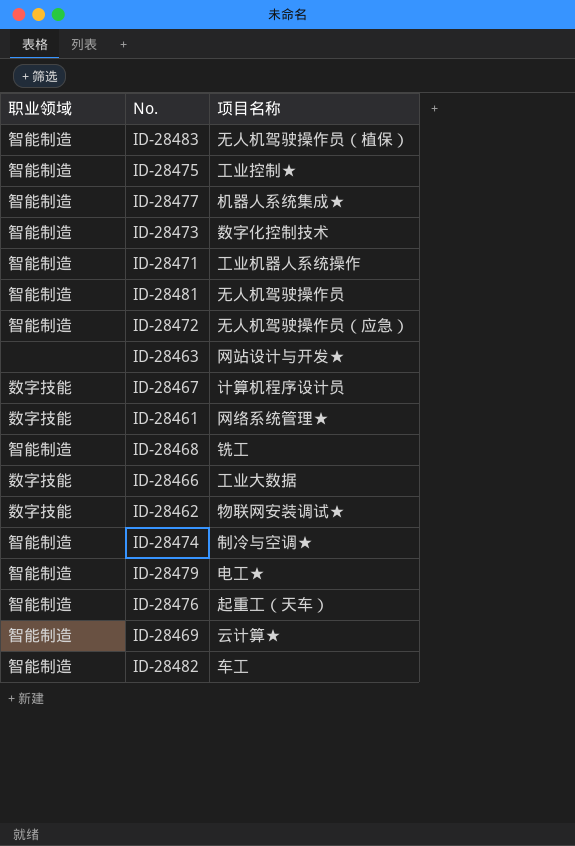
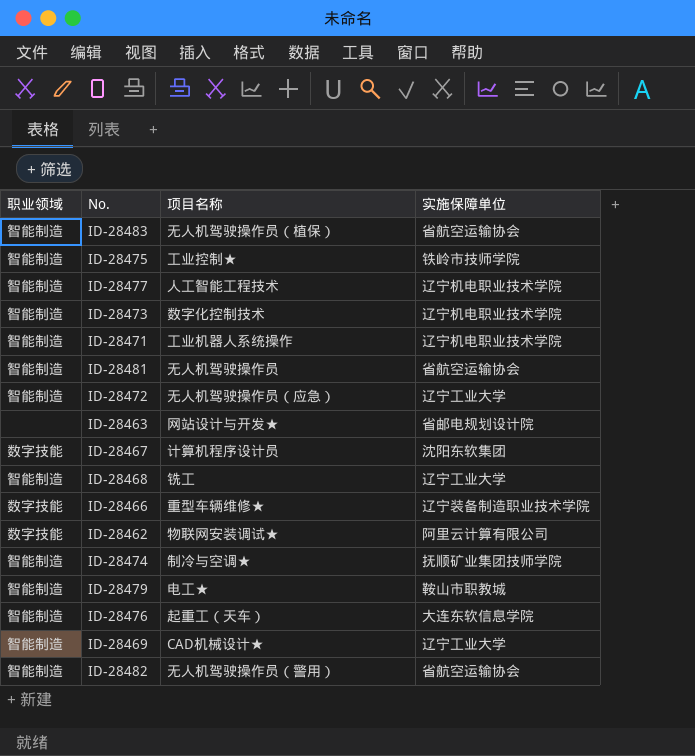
column 实施保障单位 | position: none -> 4
row ID-28461: 数字技能 | 网络系统管理★ -> none
ID-28477 | 项目名称: 机器人系统集成★ -> 人工智能工程技术
ID-28466 | 项目名称: 工业大数据 -> 重型车辆维修★
ID-28469 | 项目名称: 云计算★ -> CAD机械设计★
ID-28482 | 项目名称: 车工 -> 无人机驾驶操作员（警用）

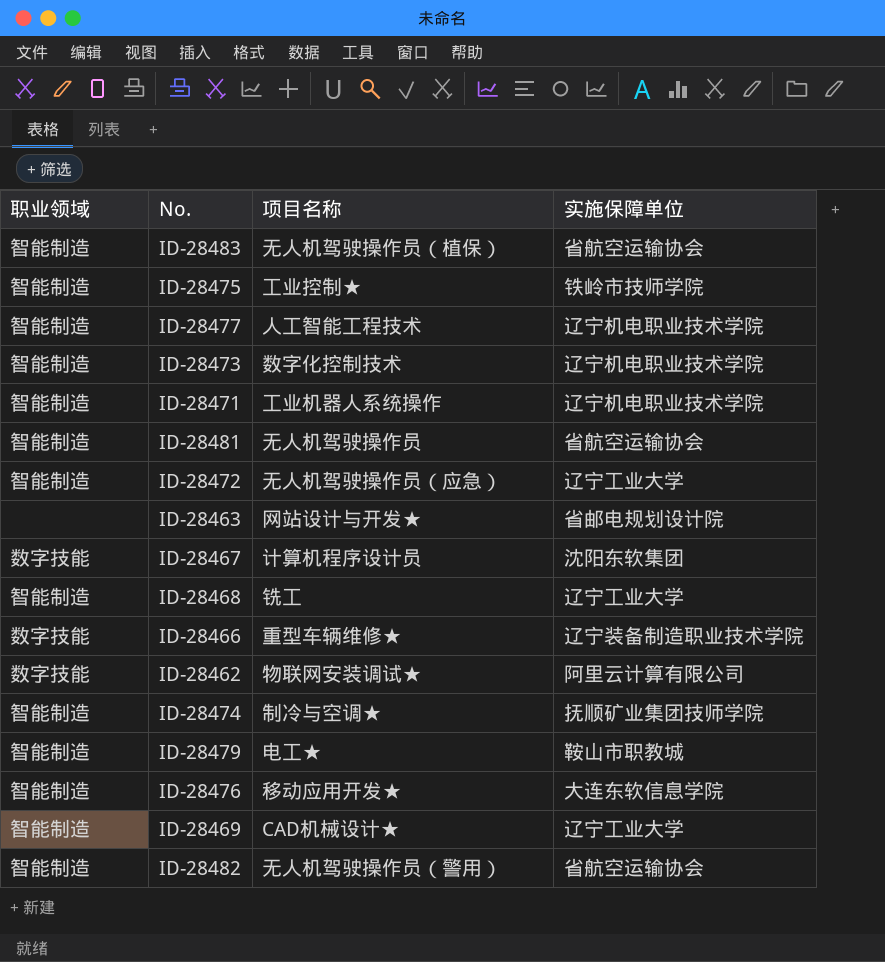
ID-28476 | 项目名称: 起重工（天车） -> 移动应用开发★

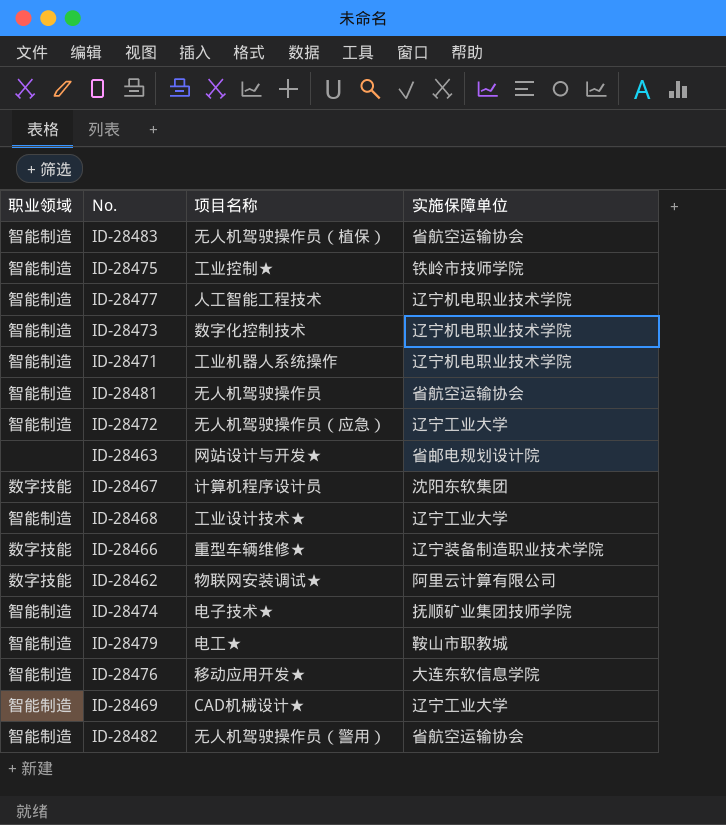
ID-28468 | 项目名称: 铣工 -> 工业设计技术★
ID-28474 | 项目名称: 制冷与空调★ -> 电子技术★

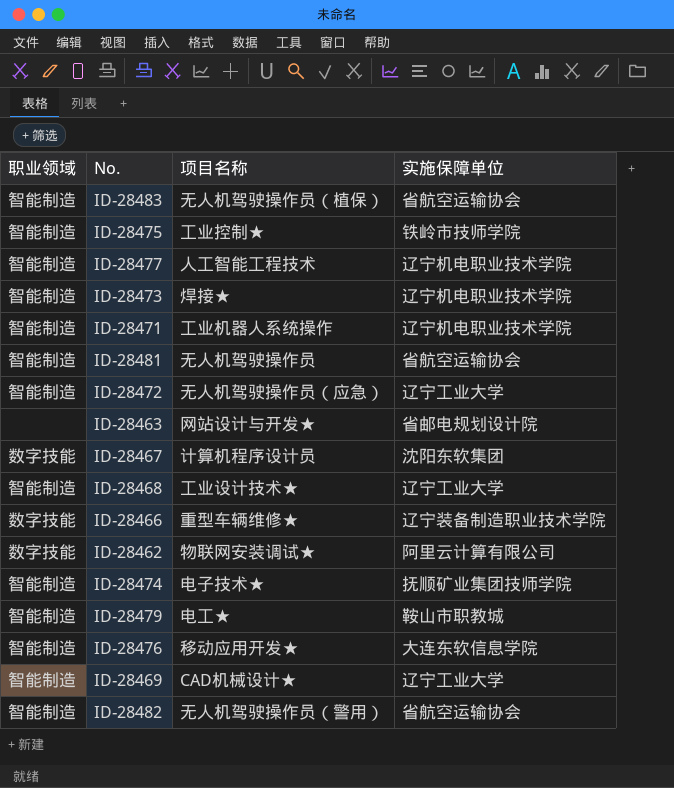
ID-28473 | 项目名称: 数字化控制技术 -> 焊接★

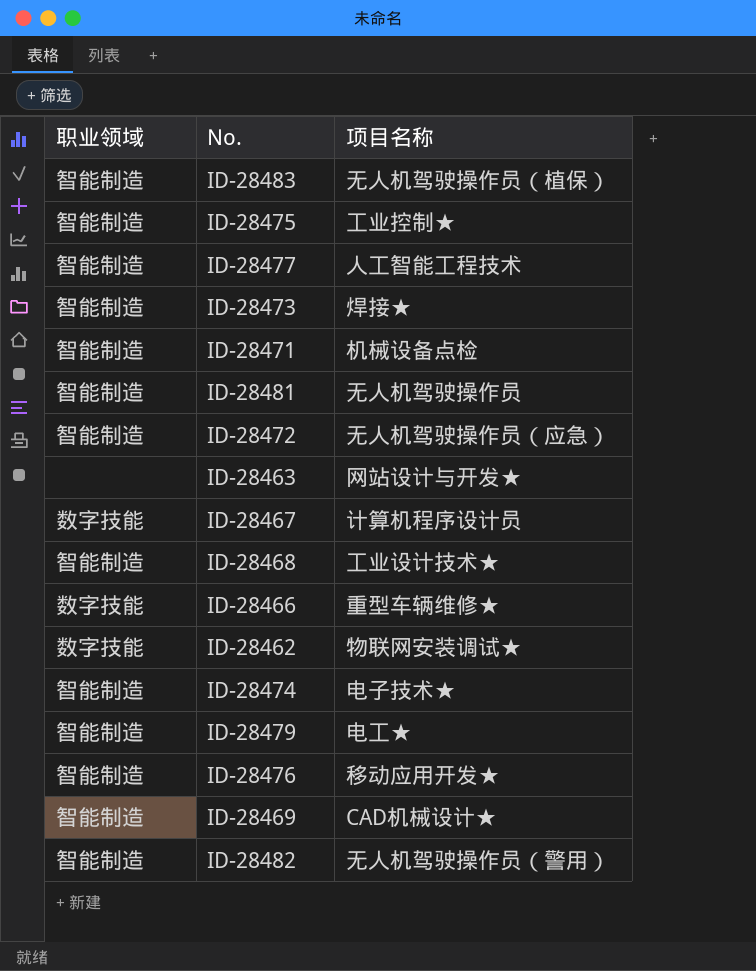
column 实施保障单位 | position: 4 -> none
ID-28471 | 项目名称: 工业机器人系统操作 -> 机械设备点检

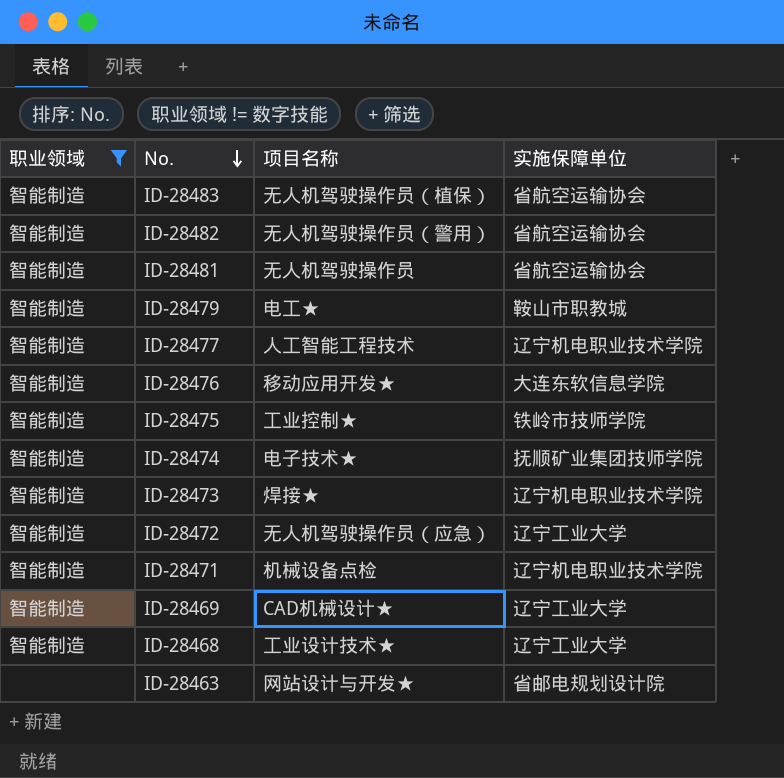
filter: none -> 职业领域 != 数字技能
row order: none -> No. descending
column 实施保障单位 | position: none -> 4

